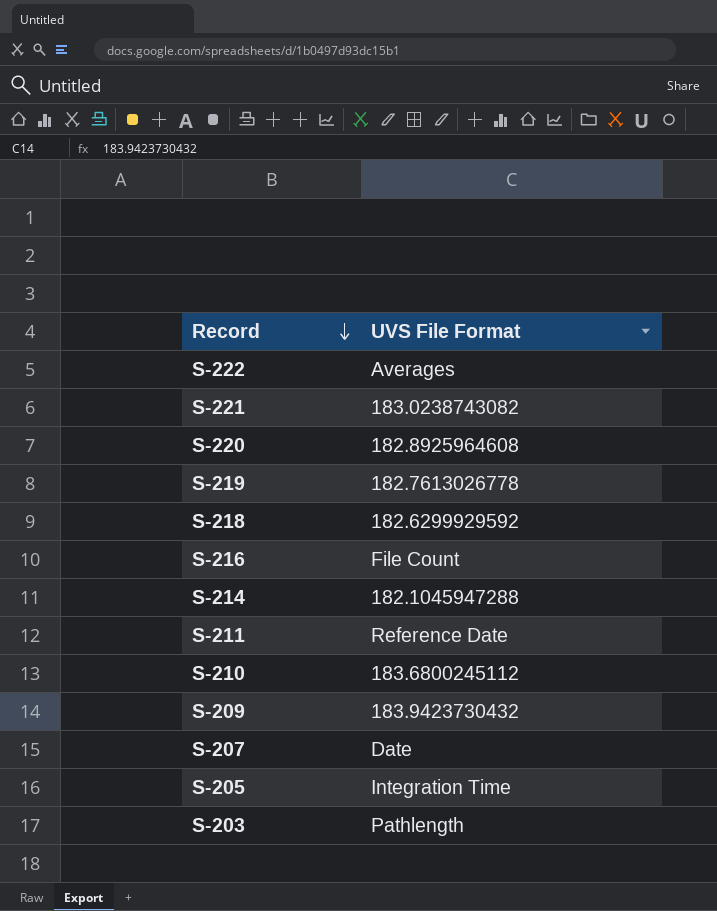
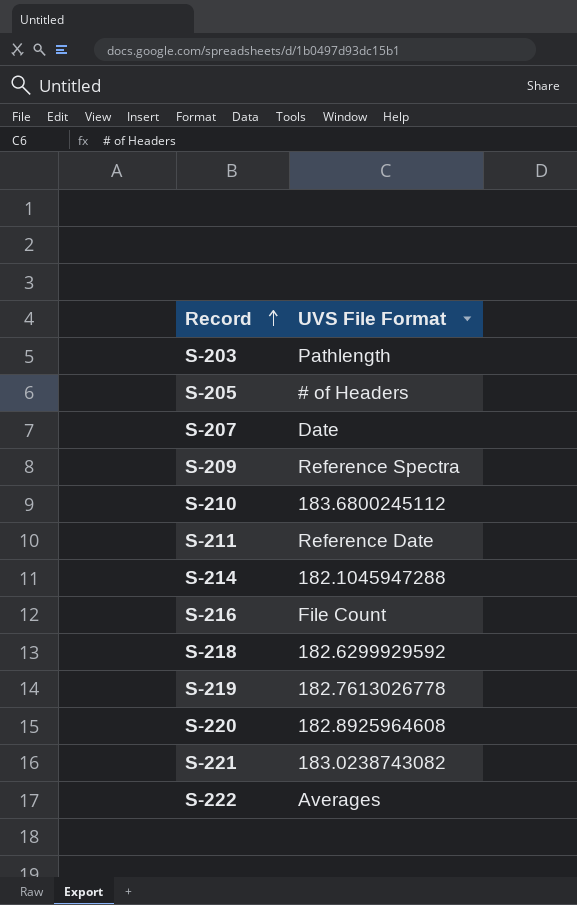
row order: Record descending -> Record ascending
S-205 | UVS File Format: Integration Time -> # of Headers
S-209 | UVS File Format: 183.9423730432 -> Reference Spectra

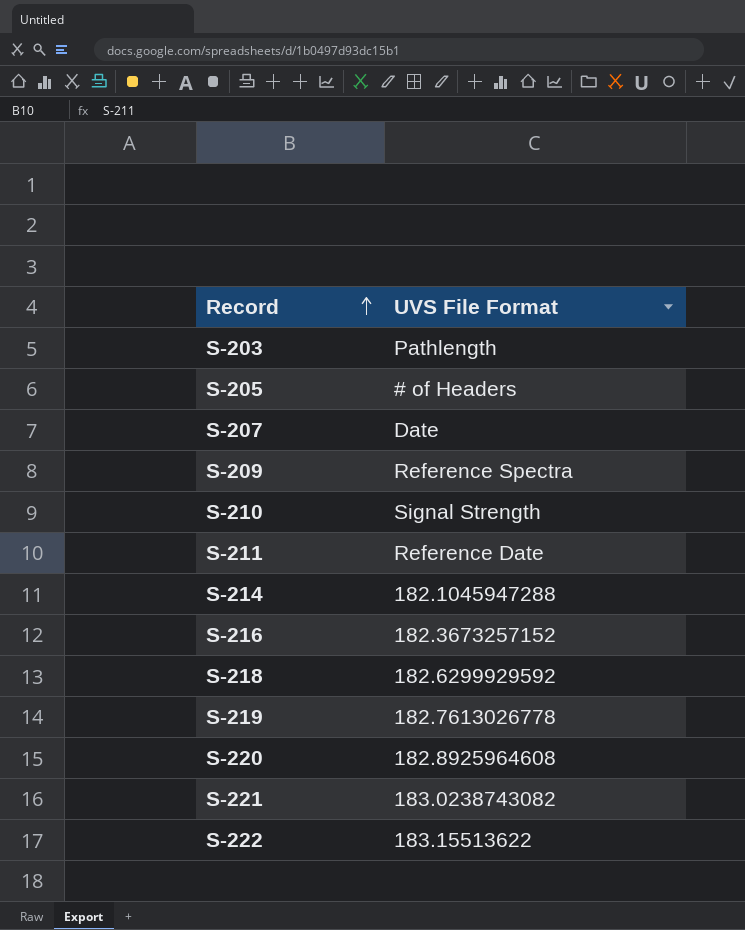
S-210 | UVS File Format: 183.6800245112 -> Signal Strength
S-216 | UVS File Format: File Count -> 182.3673257152
S-222 | UVS File Format: Averages -> 183.15513622

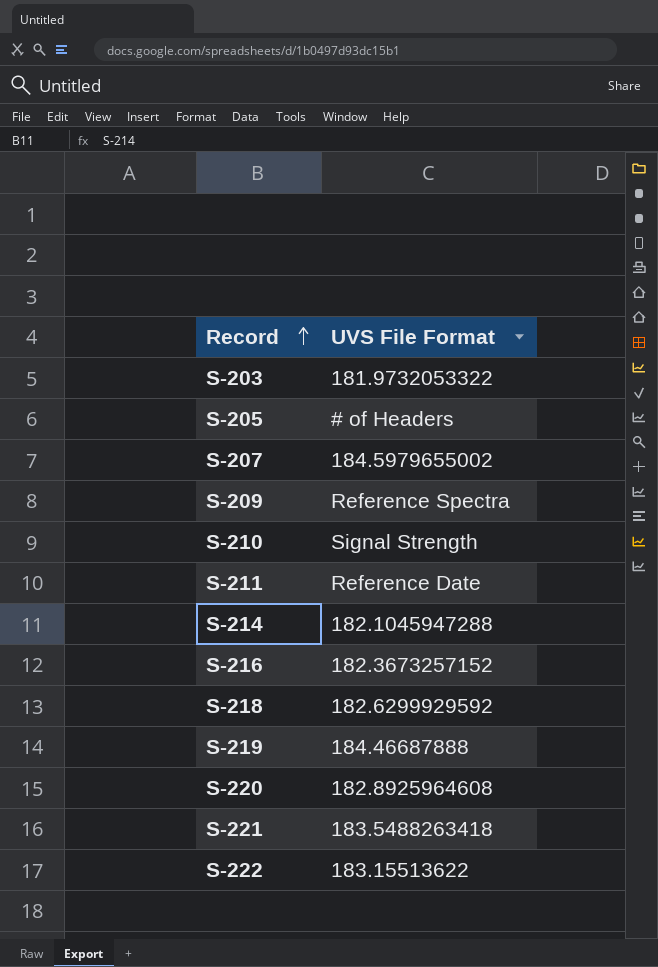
S-203 | UVS File Format: Pathlength -> 181.9732053322
S-207 | UVS File Format: Date -> 184.5979655002
S-219 | UVS File Format: 182.7613026778 -> 184.46687888
S-221 | UVS File Format: 183.0238743082 -> 183.5488263418

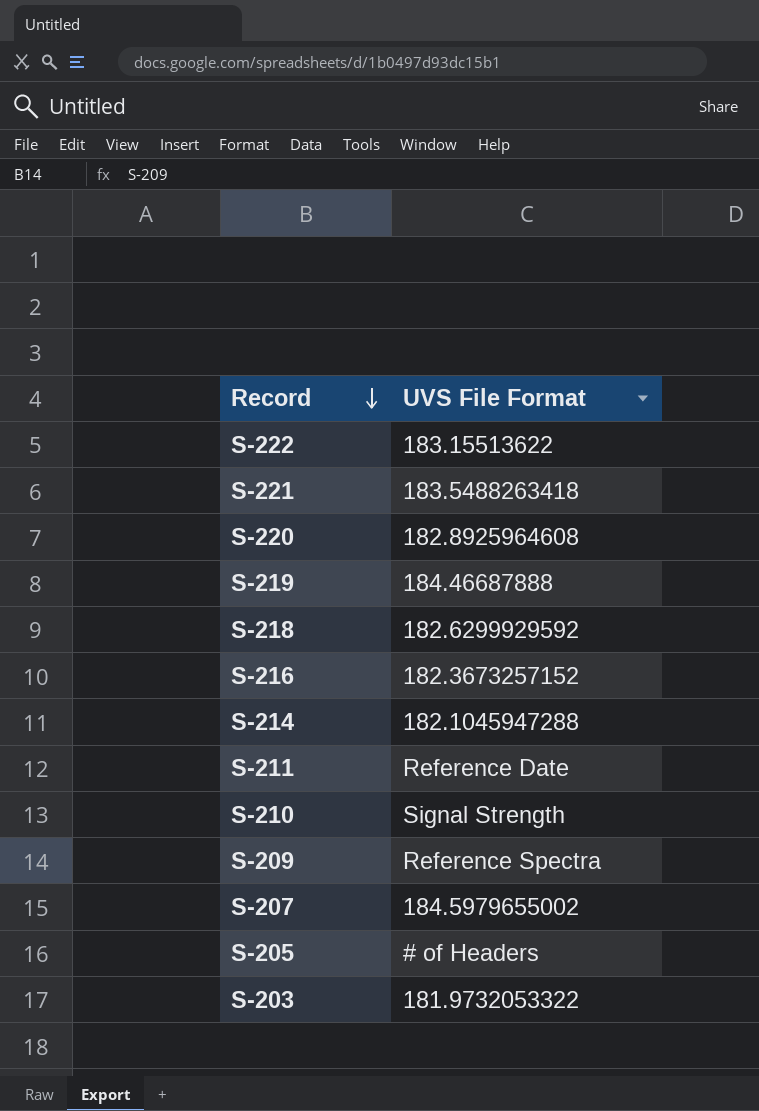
row order: Record ascending -> Record descending

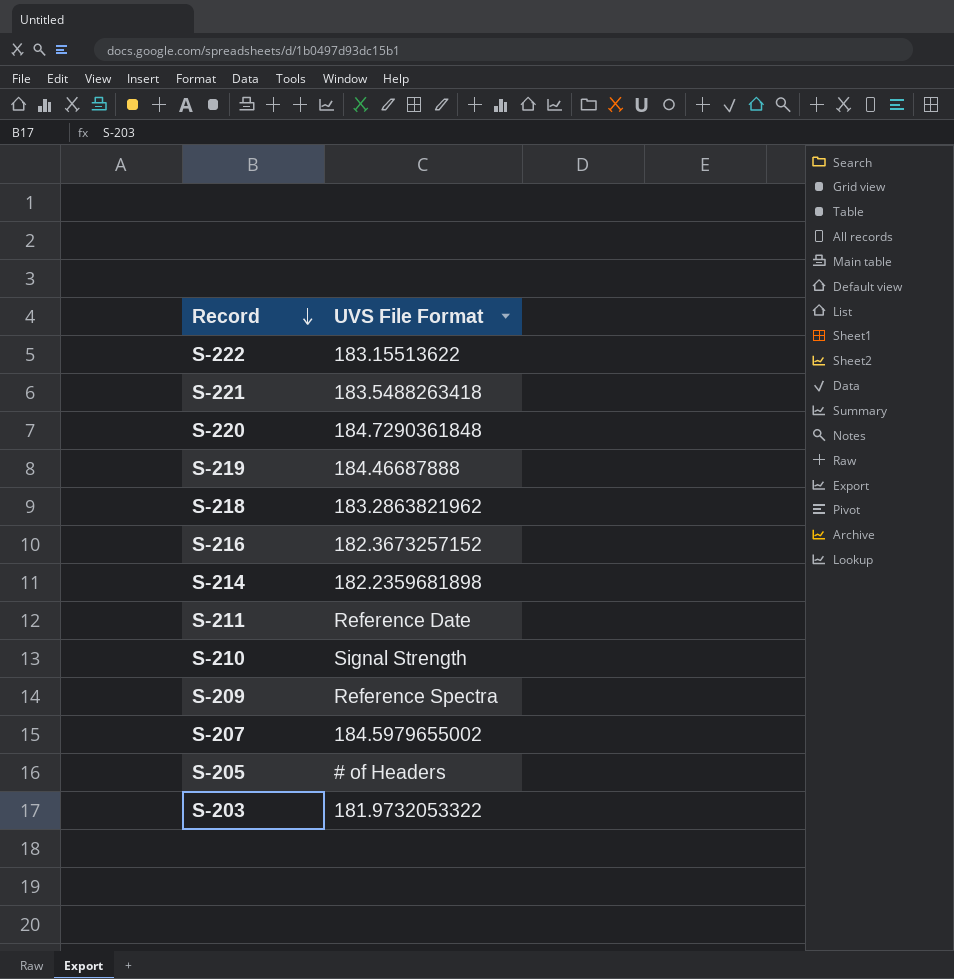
S-220 | UVS File Format: 182.8925964608 -> 184.7290361848
S-218 | UVS File Format: 182.6299929592 -> 183.2863821962
S-214 | UVS File Format: 182.1045947288 -> 182.2359681898

